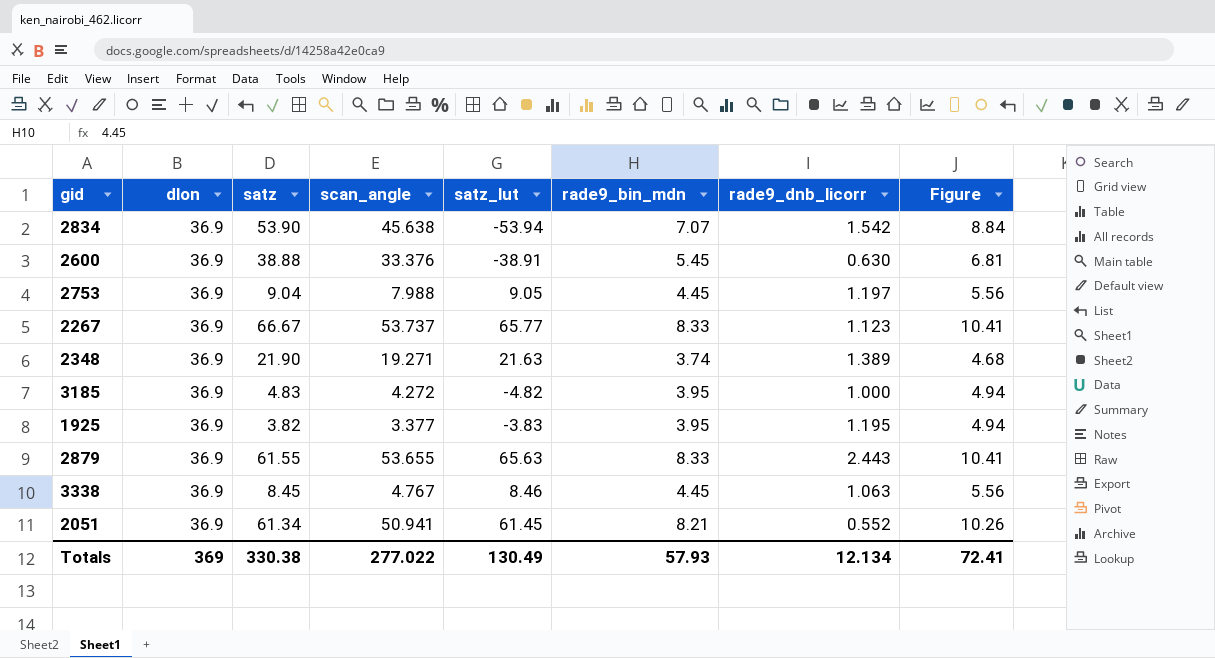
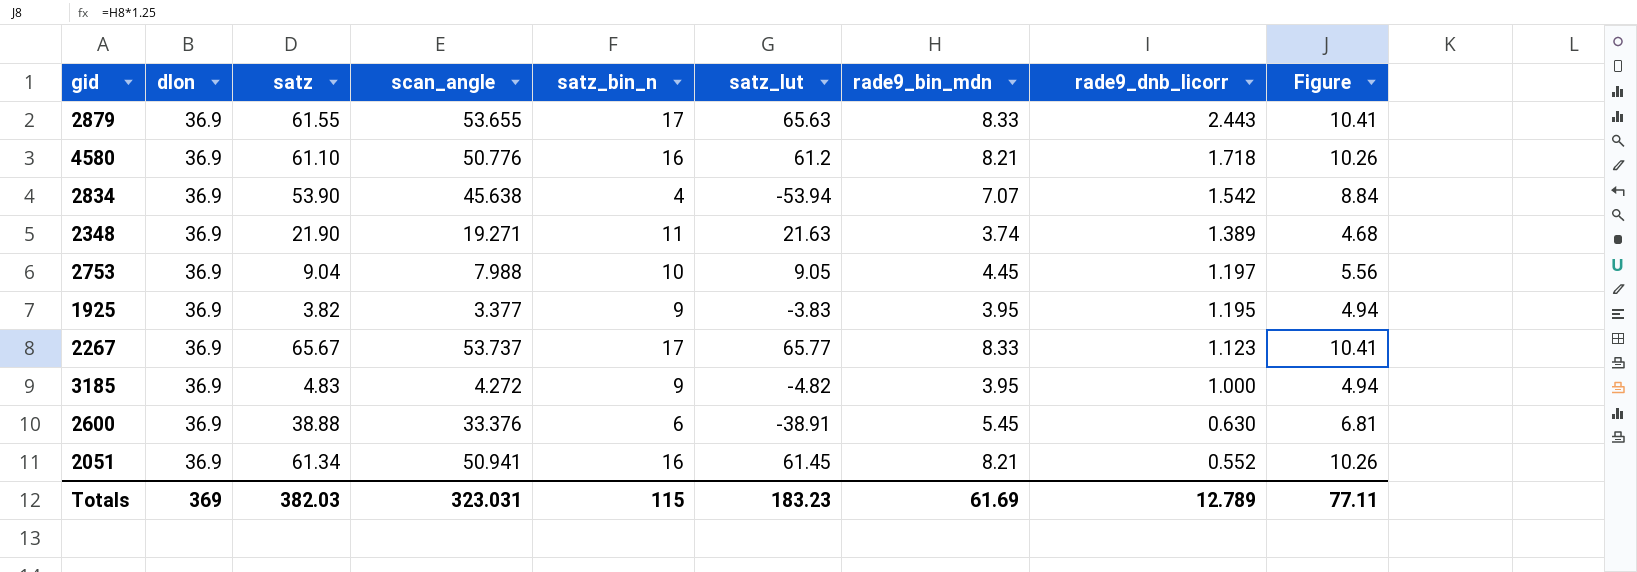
row order: none -> rade9_dnb_licorr descending
column satz_bin_n | position: none -> 5
row 3338: 36.9 | 8.45 | 4.767 | 8.46 | 4.45 | 1.063 | 5.56 -> none
row 4580: none -> 36.9 | 61.10 | 50.776 | 16 | 61.2 | 8.21 | 1.718 | 10.26
2267 | satz: 66.67 -> 65.67
Totals | satz: 330.38 -> 382.03
Totals | scan_angle: 277.022 -> 323.031
Totals | satz_lut: 130.49 -> 183.23
Totals | rade9_bin_mdn: 57.93 -> 61.69
Totals | rade9_dnb_licorr: 12.134 -> 12.789
Totals | Figure: 72.41 -> 77.11

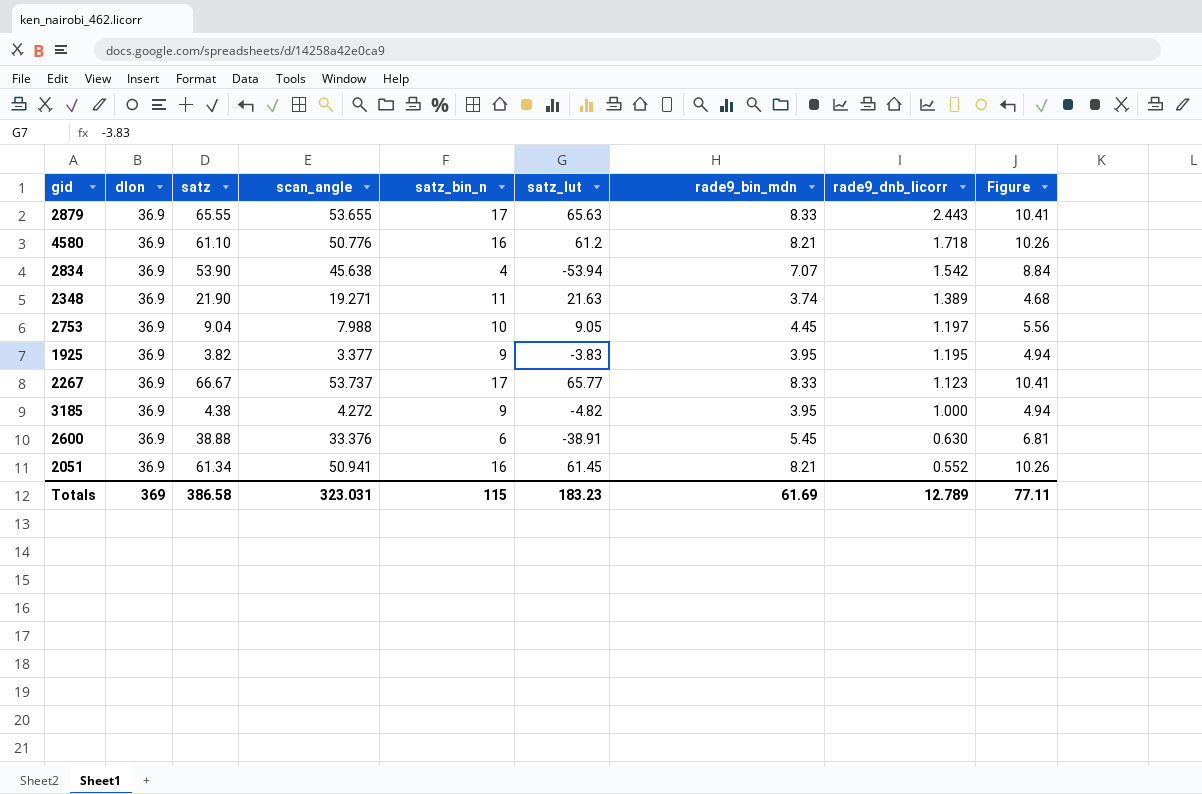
2879 | satz: 61.55 -> 65.55
2267 | satz: 65.67 -> 66.67
3185 | satz: 4.83 -> 4.38
Totals | satz: 382.03 -> 386.58

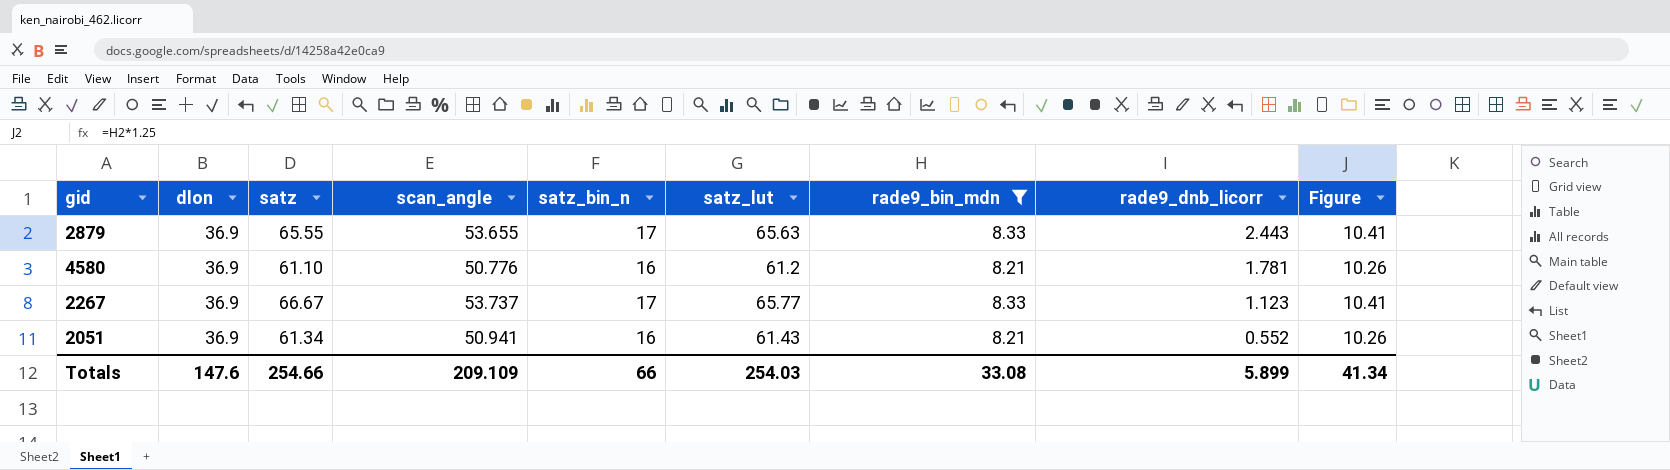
filter: none -> rade9_bin_mdn >= 8.21
4580 | rade9_dnb_licorr: 1.718 -> 1.781
2051 | satz_lut: 61.45 -> 61.43
Totals | dlon: 369 -> 147.6
Totals | satz: 386.58 -> 254.66
Totals | scan_angle: 323.031 -> 209.109
Totals | satz_bin_n: 115 -> 66
Totals | satz_lut: 183.23 -> 254.03
Totals | rade9_bin_mdn: 61.69 -> 33.08
Totals | rade9_dnb_licorr: 12.789 -> 5.899
Totals | Figure: 77.11 -> 41.34

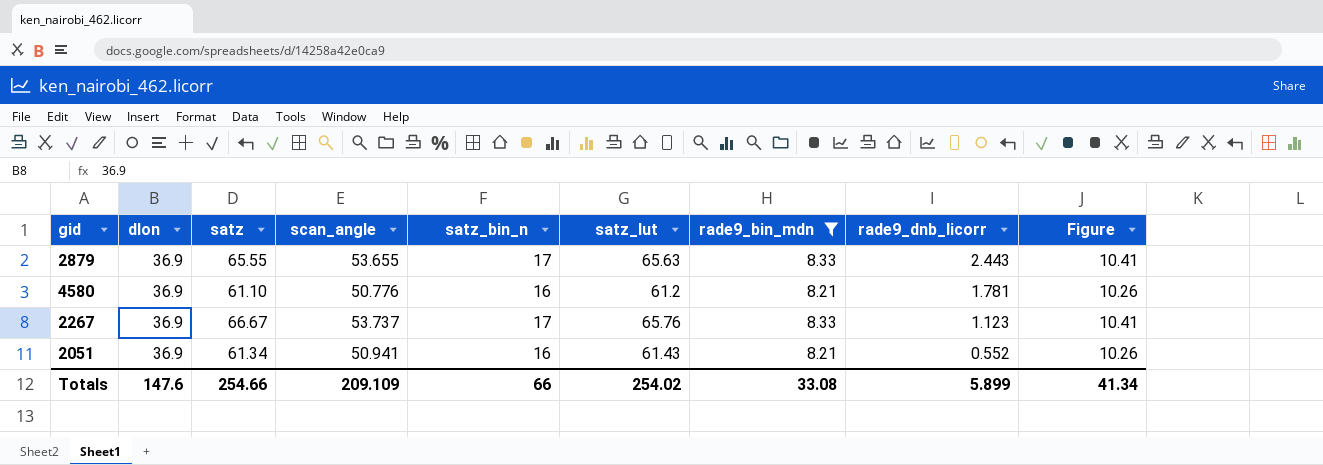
2267 | satz_lut: 65.77 -> 65.76
Totals | satz_lut: 254.03 -> 254.02

